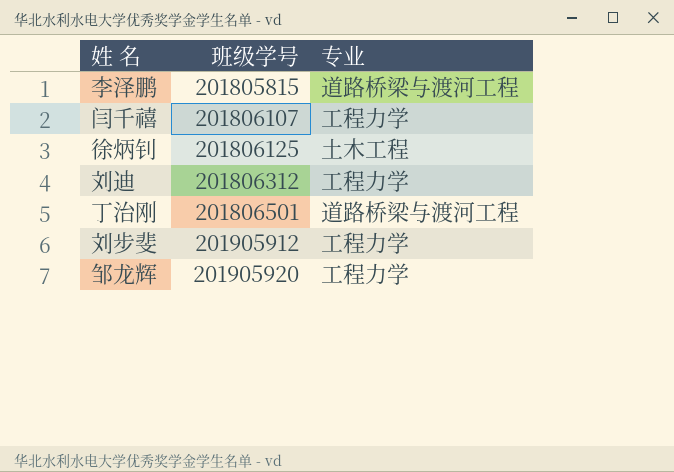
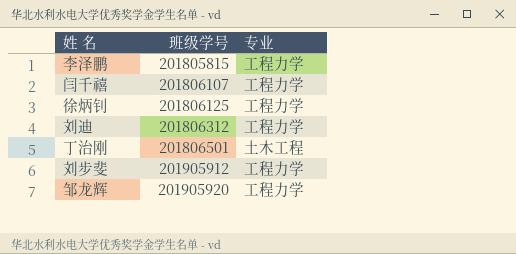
李泽鹏 | 专业: 道路桥梁与渡河工程 -> 工程力学
徐炳钊 | 专业: 土木工程 -> 工程力学
丁治刚 | 专业: 道路桥梁与渡河工程 -> 土木工程

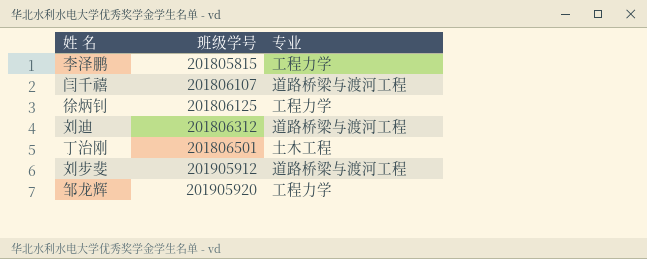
闫千禧 | 专业: 工程力学 -> 道路桥梁与渡河工程
刘迪 | 专业: 工程力学 -> 道路桥梁与渡河工程
刘步斐 | 专业: 工程力学 -> 道路桥梁与渡河工程

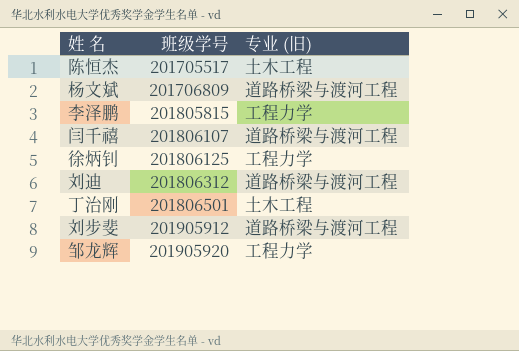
column name: 专业 -> 专业 (旧)
row 陈恒杰: none -> 201705517 | 土木工程
row 杨文斌: none -> 201706809 | 道路桥梁与渡河工程

